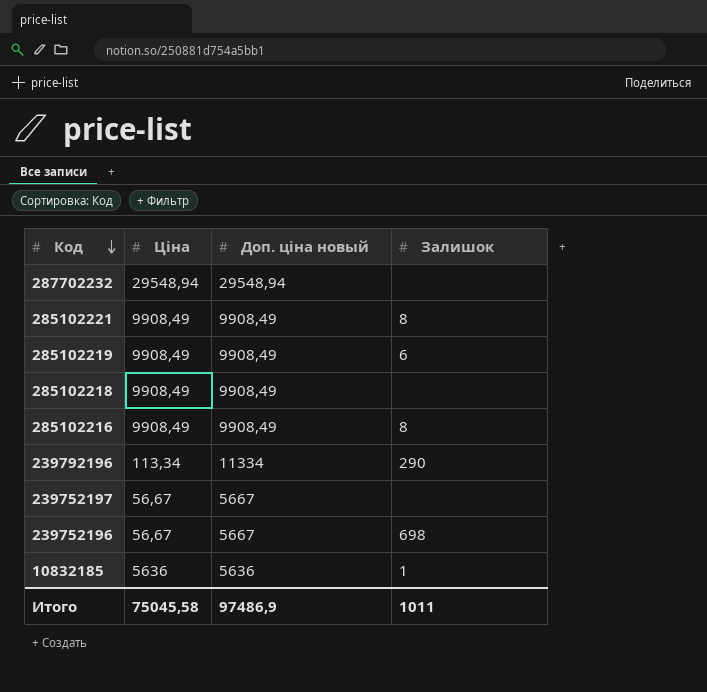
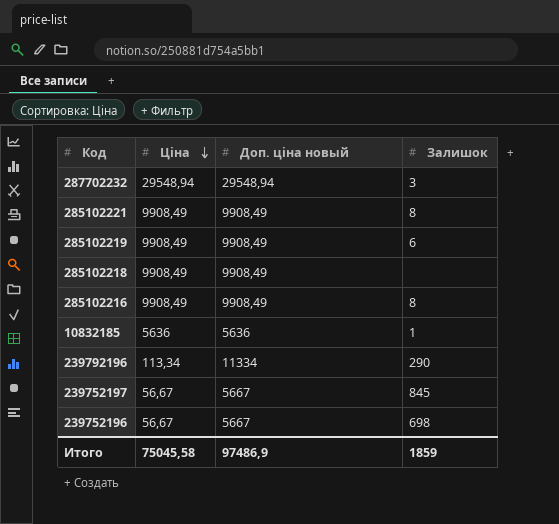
row order: Код descending -> Ціна descending
287702232 | Залишок: none -> 3
239752197 | Залишок: none -> 845
Итого | Залишок: 1011 -> 1859

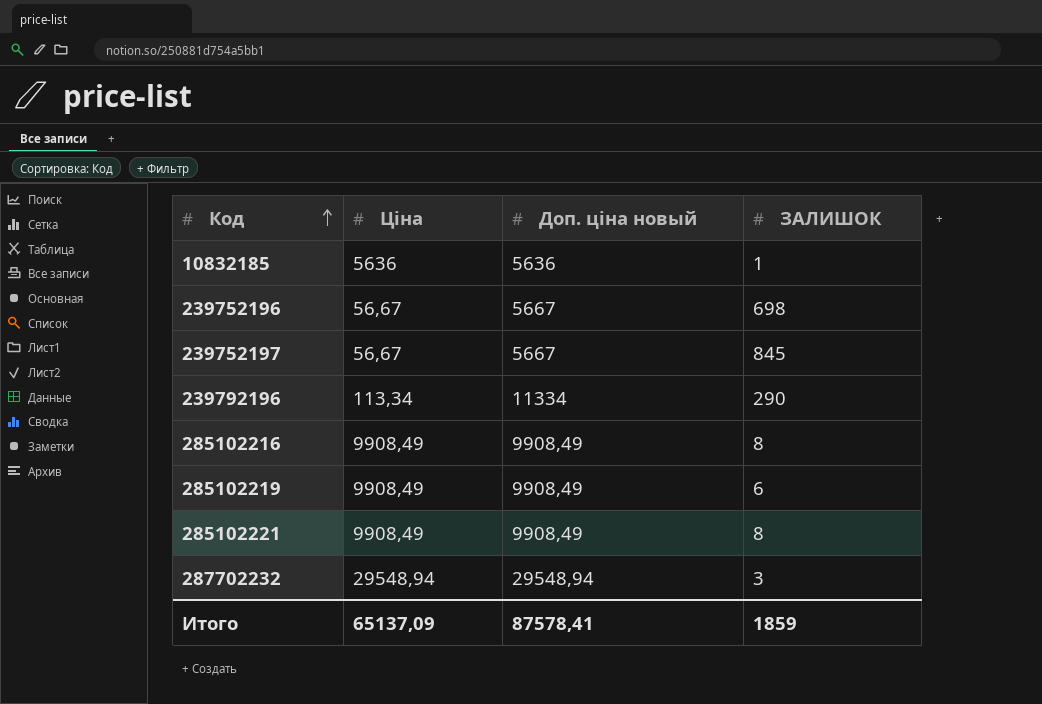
row order: Ціна descending -> Код ascending
column name: Залишок -> ЗАЛИШОК
row 285102218: 9908,49 | 9908,49 | none -> none
Итого | Ціна: 75045,58 -> 65137,09
Итого | Доп. ціна новый: 97486,9 -> 87578,41

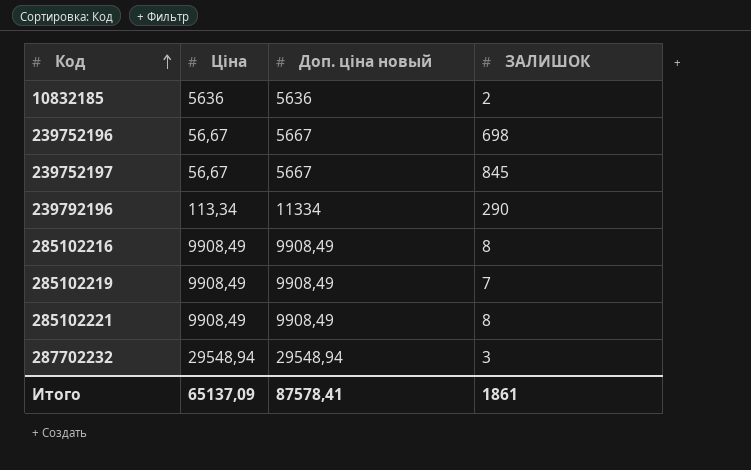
10832185 | ЗАЛИШОК: 1 -> 2
285102219 | ЗАЛИШОК: 6 -> 7
Итого | ЗАЛИШОК: 1859 -> 1861

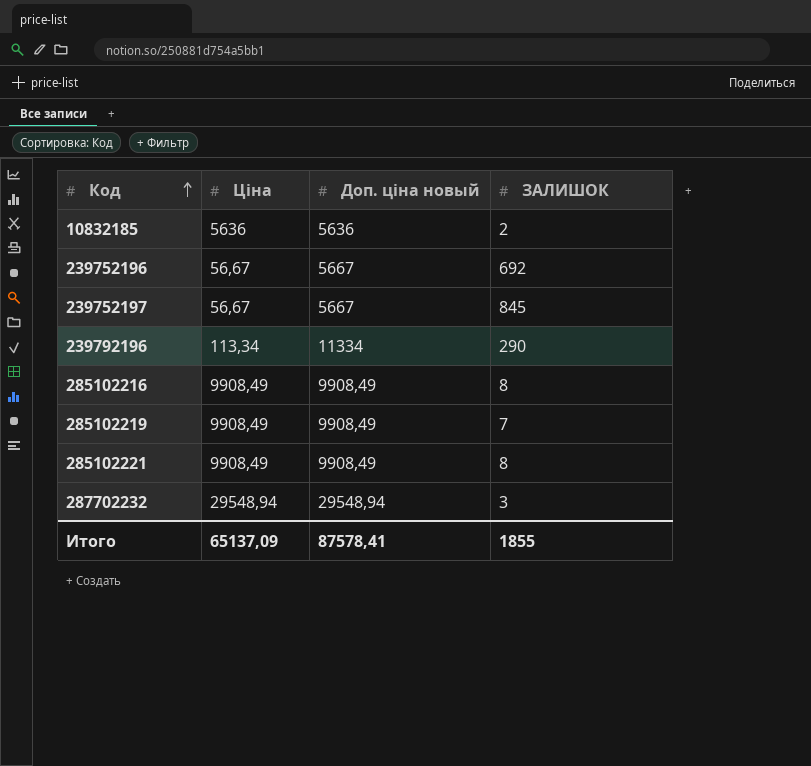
239752196 | ЗАЛИШОК: 698 -> 692
Итого | ЗАЛИШОК: 1861 -> 1855

